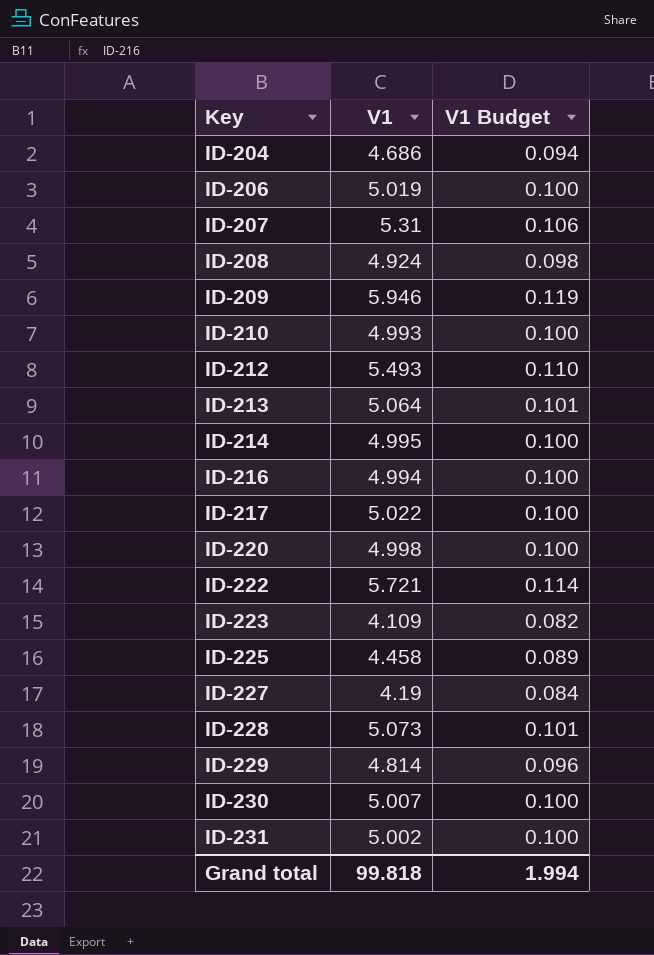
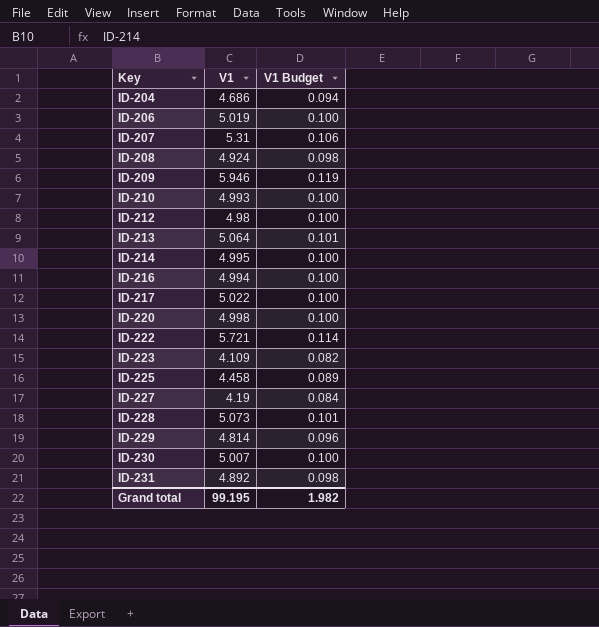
ID-212 | V1: 5.493 -> 4.98
ID-212 | V1 Budget: 0.110 -> 0.100
ID-231 | V1: 5.002 -> 4.892
ID-231 | V1 Budget: 0.100 -> 0.098
Grand total | V1: 99.818 -> 99.195
Grand total | V1 Budget: 1.994 -> 1.982

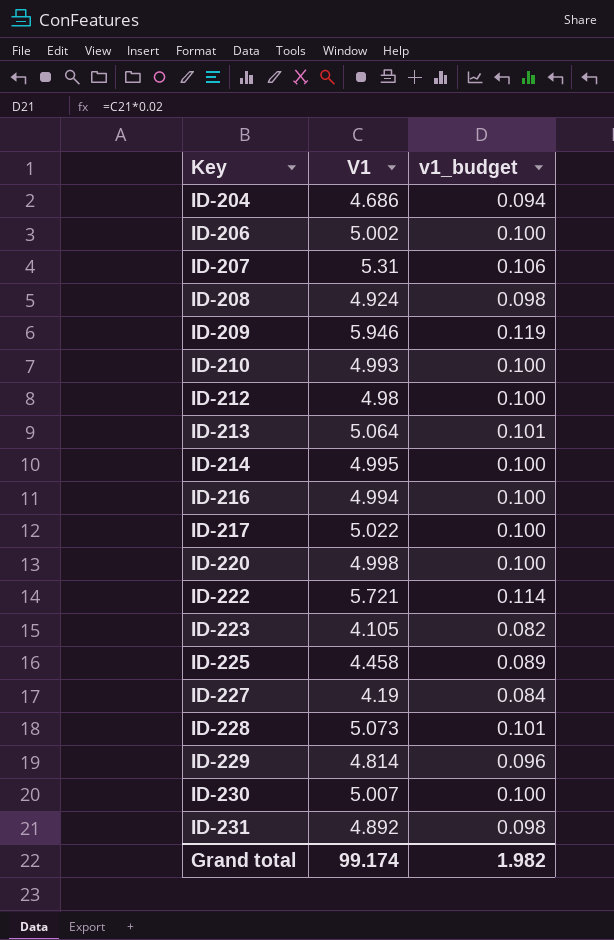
column name: V1 Budget -> v1_budget
ID-206 | V1: 5.019 -> 5.002
ID-223 | V1: 4.109 -> 4.105
Grand total | V1: 99.195 -> 99.174

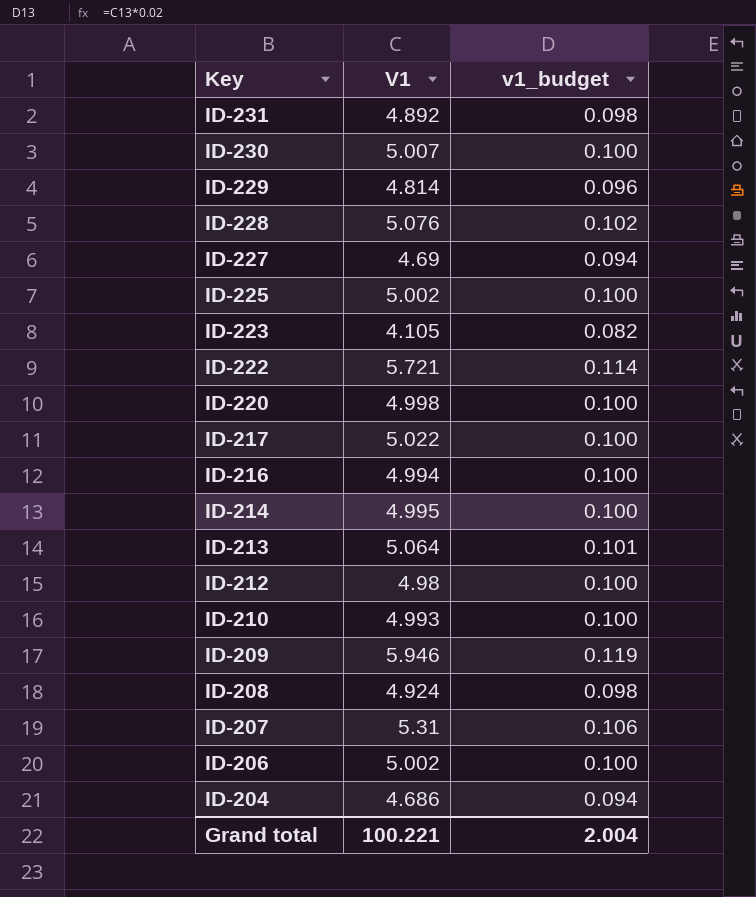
row order: Key ascending -> Key descending
ID-228 | V1: 5.073 -> 5.076
ID-228 | v1_budget: 0.101 -> 0.102
ID-227 | V1: 4.19 -> 4.69
ID-227 | v1_budget: 0.084 -> 0.094
ID-225 | V1: 4.458 -> 5.002
ID-225 | v1_budget: 0.089 -> 0.100
Grand total | V1: 99.174 -> 100.221
Grand total | v1_budget: 1.982 -> 2.004

